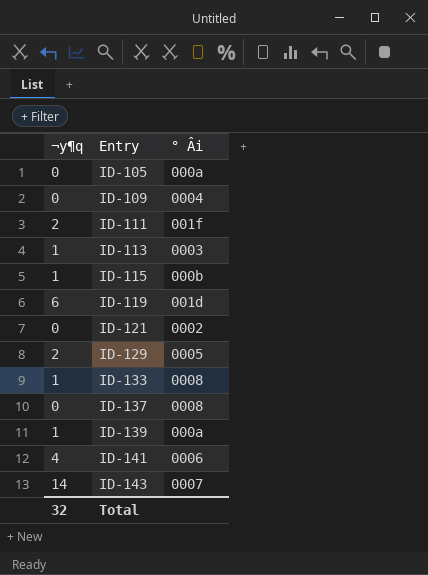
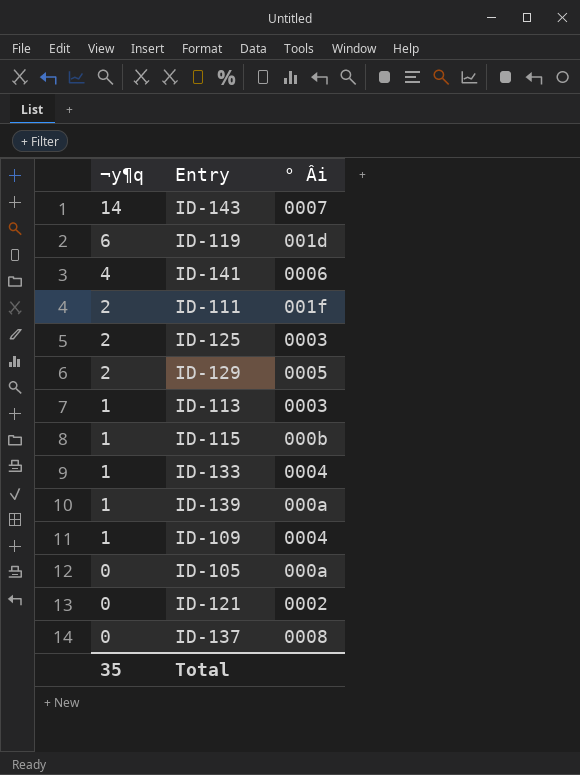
row order: Entry ascending -> ¬y¶q descending
row ID-125: none -> 2 | 0003
ID-133 | ° Âi: 0008 -> 0004
ID-109 | ¬y¶q: 0 -> 1
Total | ¬y¶q: 32 -> 35

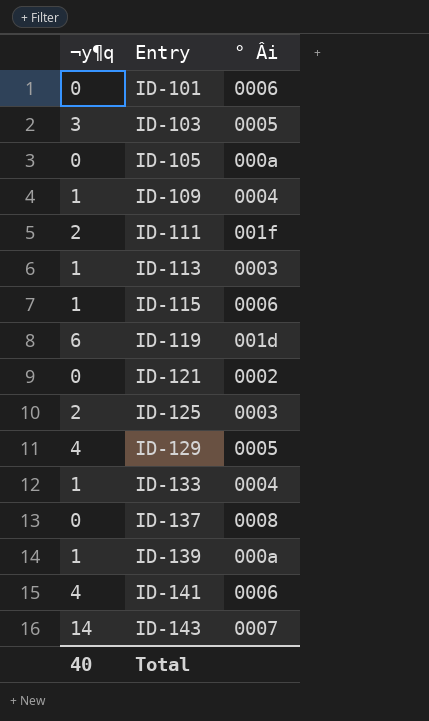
row order: ¬y¶q descending -> Entry ascending
row ID-101: none -> 0 | 0006
row ID-103: none -> 3 | 0005
ID-115 | ° Âi: 000b -> 0006
ID-129 | ¬y¶q: 2 -> 4
Total | ¬y¶q: 35 -> 40

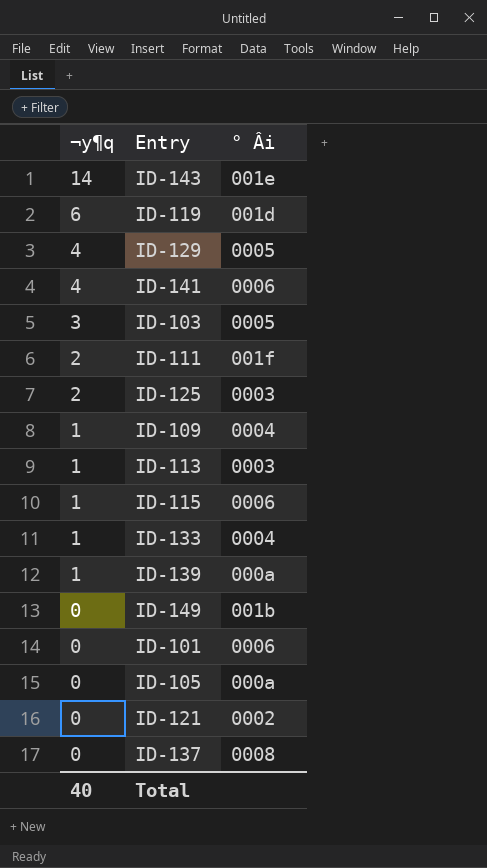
row order: Entry ascending -> ¬y¶q descending
ID-143 | ° Âi: 0007 -> 001e
row ID-149: none -> 0 | 001b

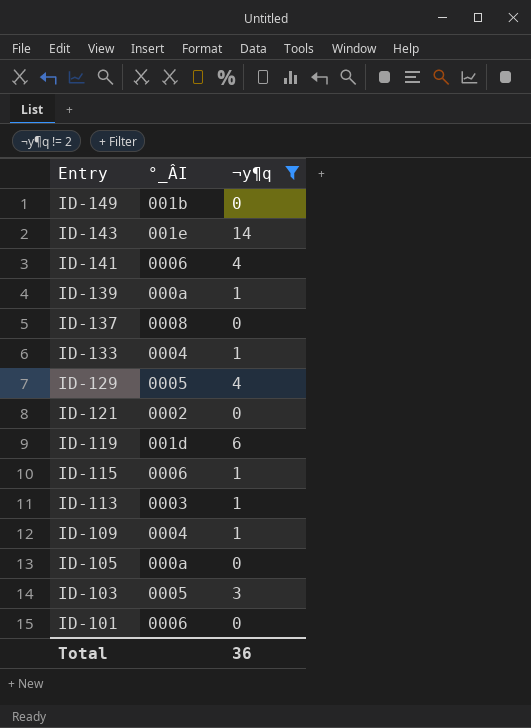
filter: none -> ¬y¶q != 2
row order: ¬y¶q descending -> Entry descending
column name: ° Âi -> °_ÂI
column ¬y¶q | position: 1 -> 3
Total | ¬y¶q: 40 -> 36

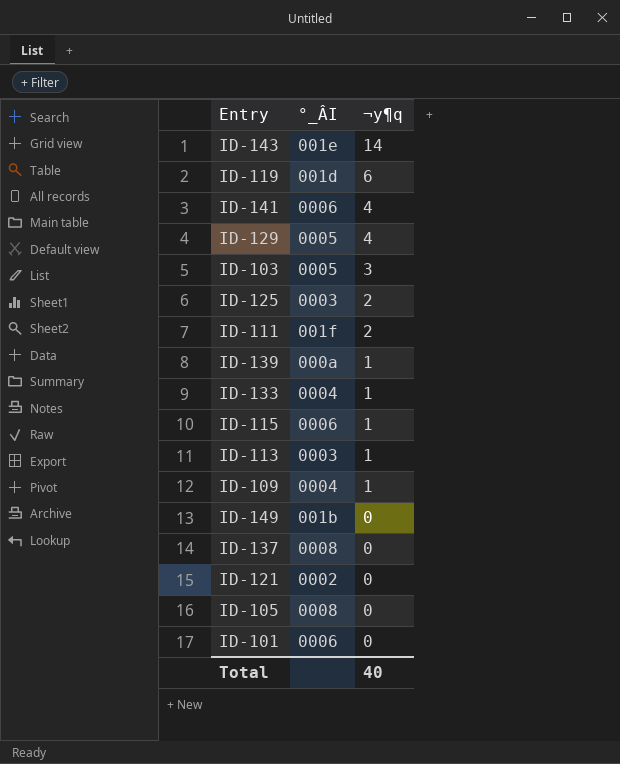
filter: ¬y¶q != 2 -> none
row order: Entry descending -> ¬y¶q descending
ID-105 | °_ÂI: 000a -> 0008
Total | ¬y¶q: 36 -> 40

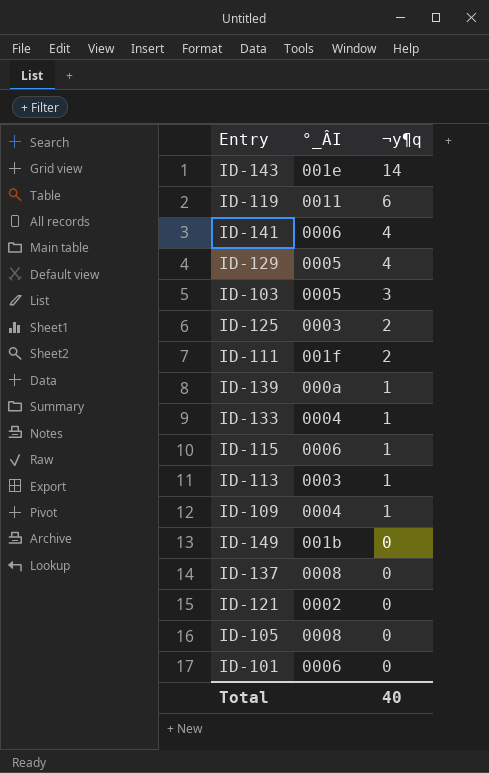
ID-119 | °_ÂI: 001d -> 0011

